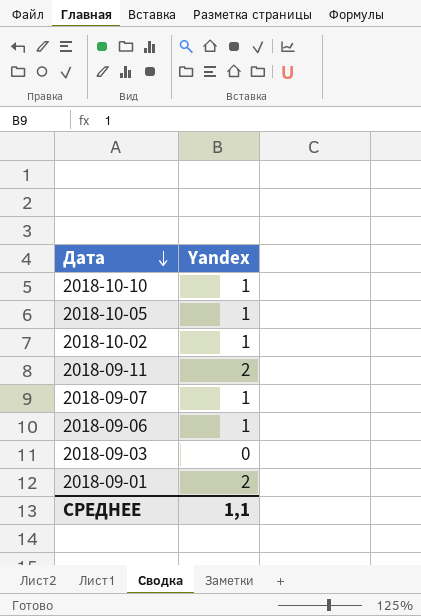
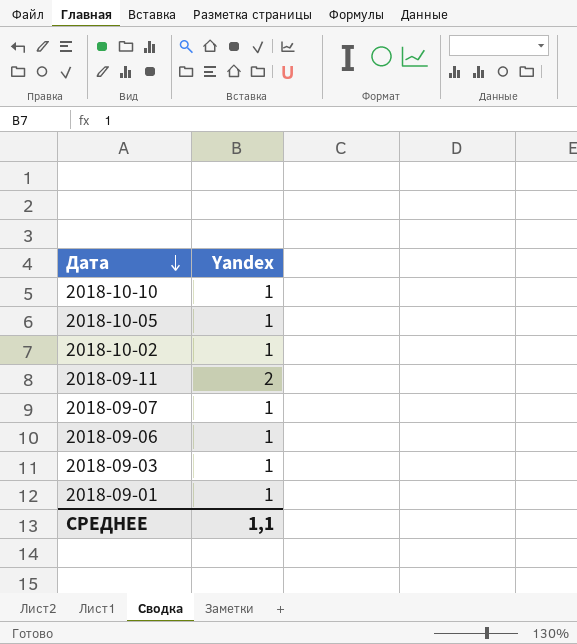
2018-09-03 | Yandex: 0 -> 1
2018-09-01 | Yandex: 2 -> 1

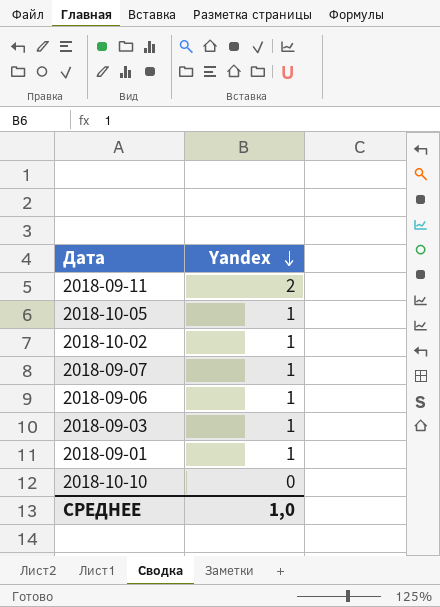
row order: Дата descending -> Yandex descending
2018-10-10 | Yandex: 1 -> 0
СРЕДНЕЕ | Yandex: 1,1 -> 1,0

